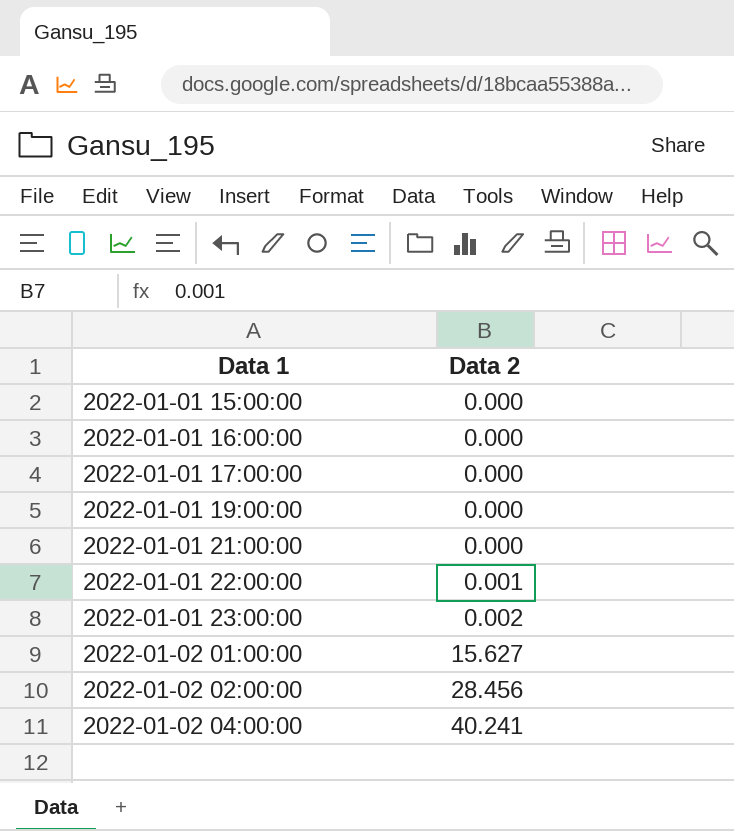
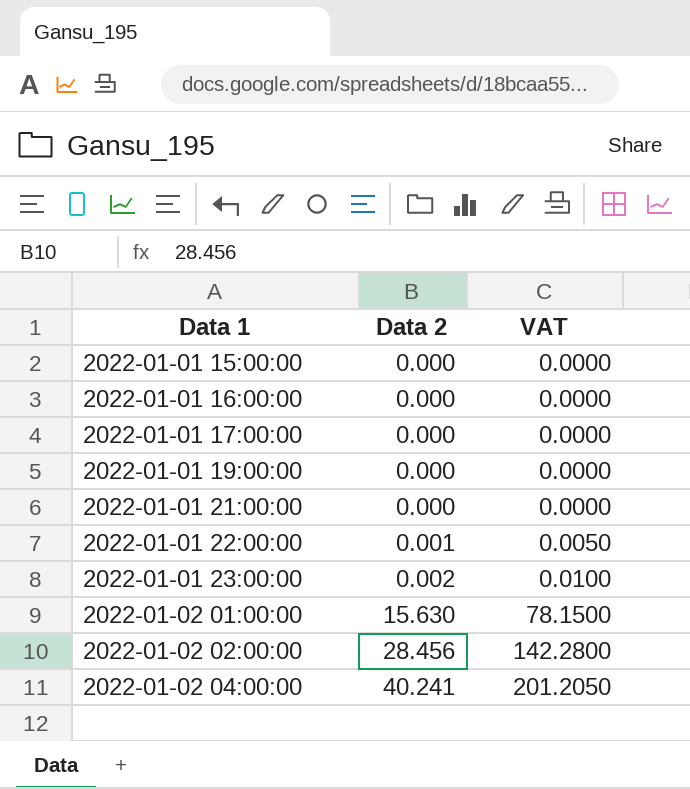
column VAT | formula: none -> [Data 2] * 5
2022-01-02 01:00:00 | Data 2: 15.627 -> 15.630

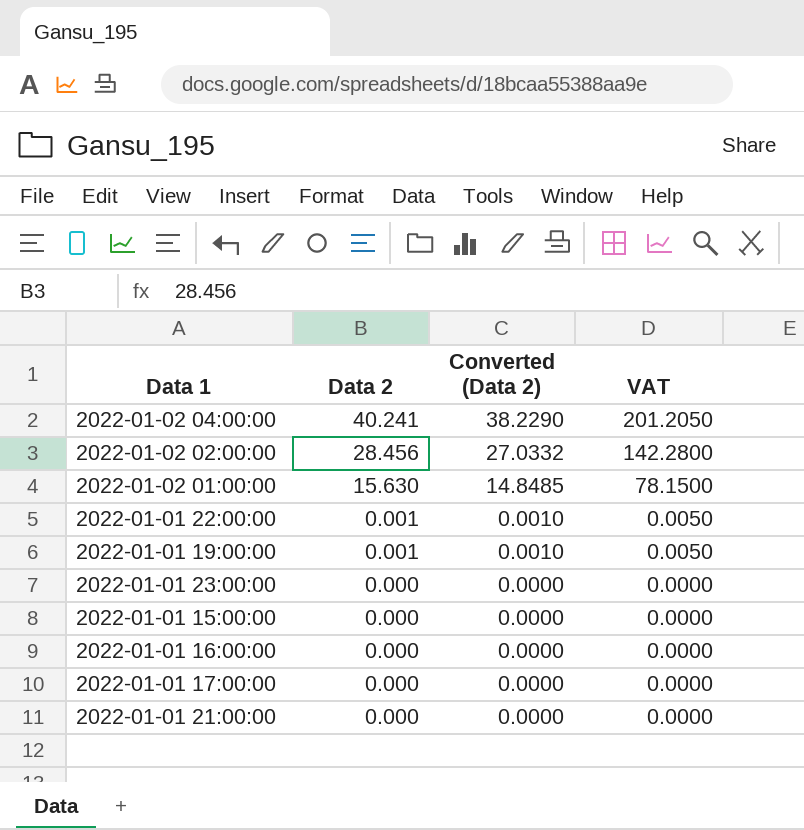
row order: Data 1 ascending -> Data 2 descending
column Converted (Data 2) | formula: none -> [Data 2] * 0.95
2022-01-01 19:00:00 | Data 2: 0.000 -> 0.001
2022-01-01 19:00:00 | VAT: 0.0000 -> 0.0050
2022-01-01 23:00:00 | Data 2: 0.002 -> 0.000
2022-01-01 23:00:00 | VAT: 0.0100 -> 0.0000

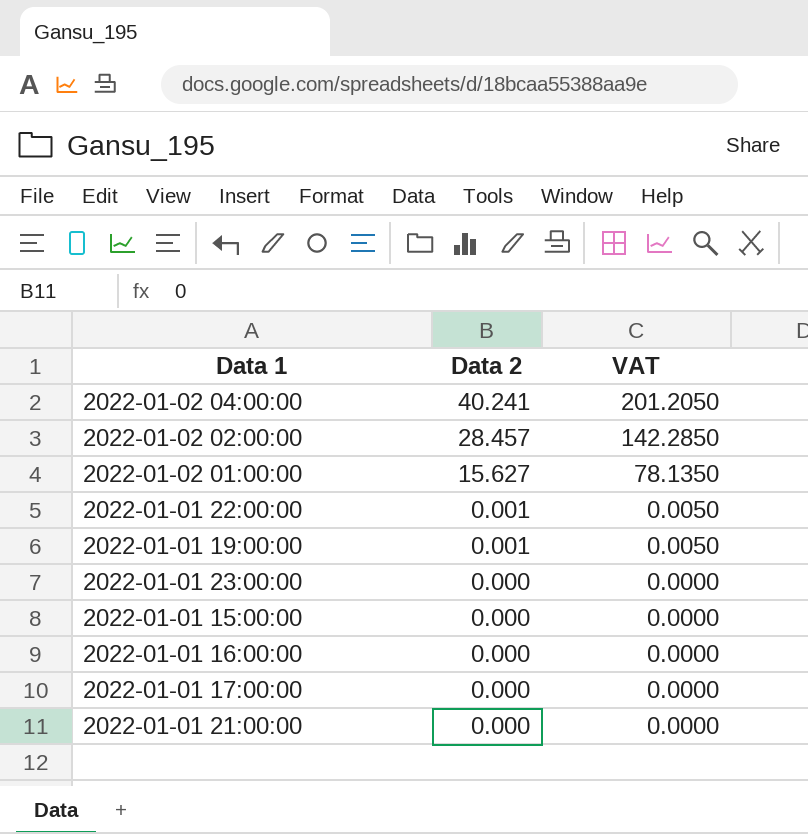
column Converted (Data 2) | formula: [Data 2] * 0.95 -> none
2022-01-02 02:00:00 | Data 2: 28.456 -> 28.457
2022-01-02 02:00:00 | VAT: 142.2800 -> 142.2850
2022-01-02 01:00:00 | Data 2: 15.630 -> 15.627
2022-01-02 01:00:00 | VAT: 78.1500 -> 78.1350

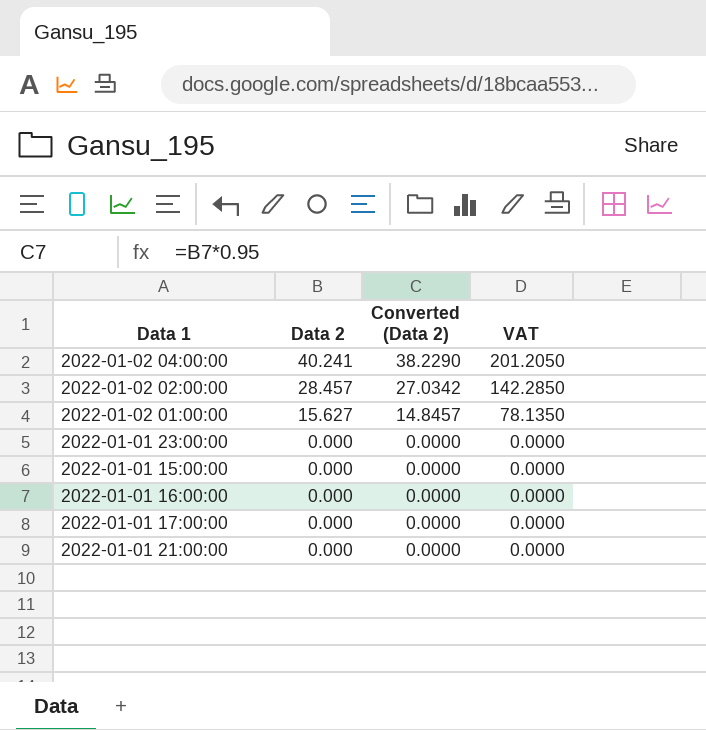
column Converted (Data 2) | formula: none -> [Data 2] * 0.95
row 2022-01-01 22:00:00: 0.001 | 0.0050 -> none
row 2022-01-01 19:00:00: 0.001 | 0.0050 -> none

